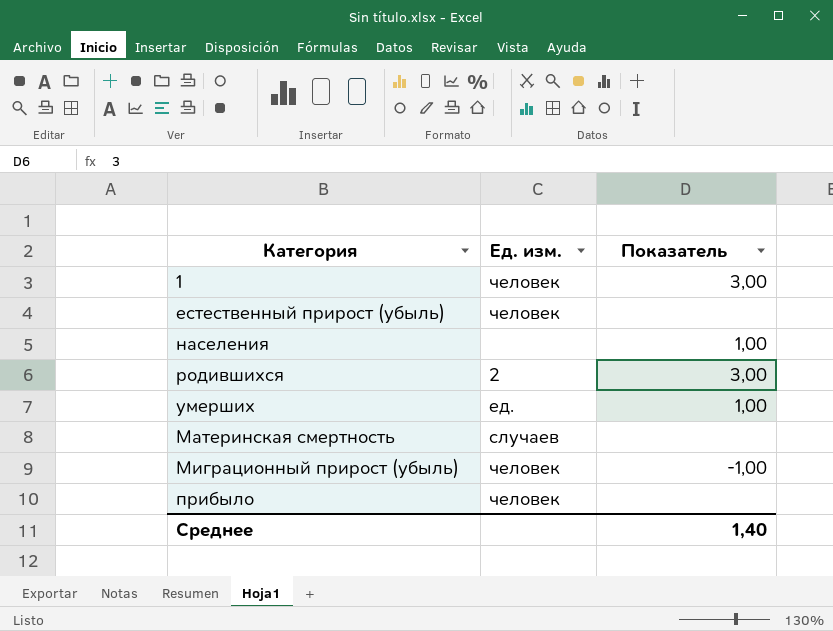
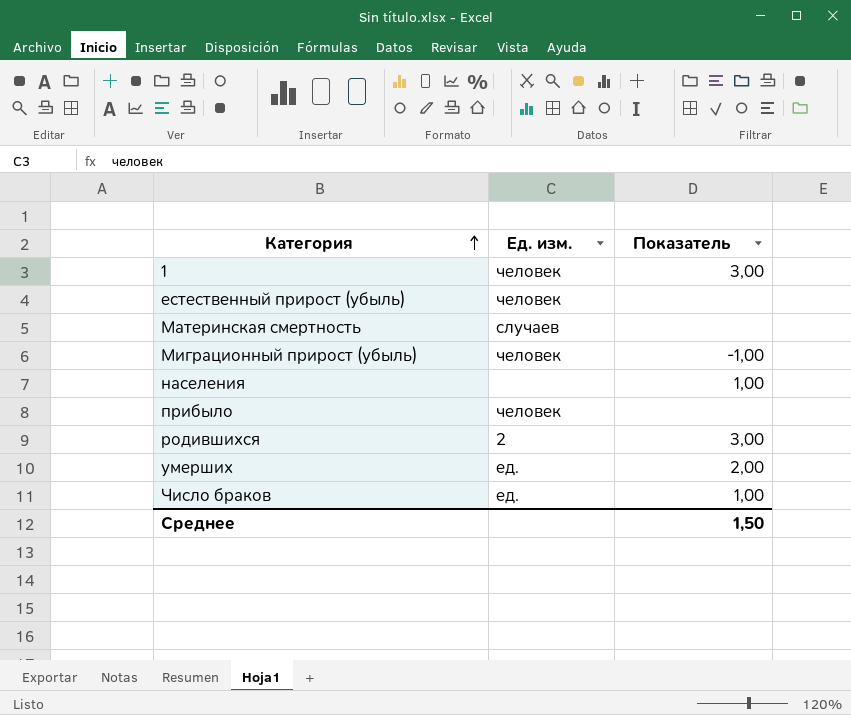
row order: none -> Категория ascending
умерших | Показатель: 1,00 -> 2,00
row Число браков: none -> ед. | 1,00
Среднее | Показатель: 1,40 -> 1,50

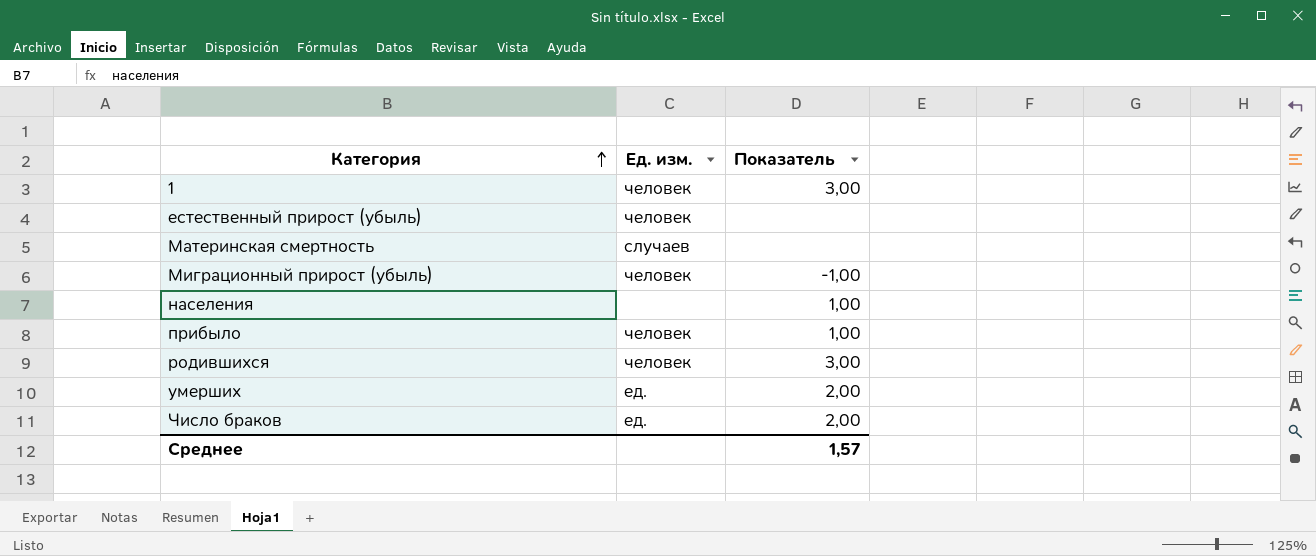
прибыло | Показатель: none -> 1,00
родившихся | Ед. изм.: 2 -> человек
Число браков | Показатель: 1,00 -> 2,00
Среднее | Показатель: 1,50 -> 1,57

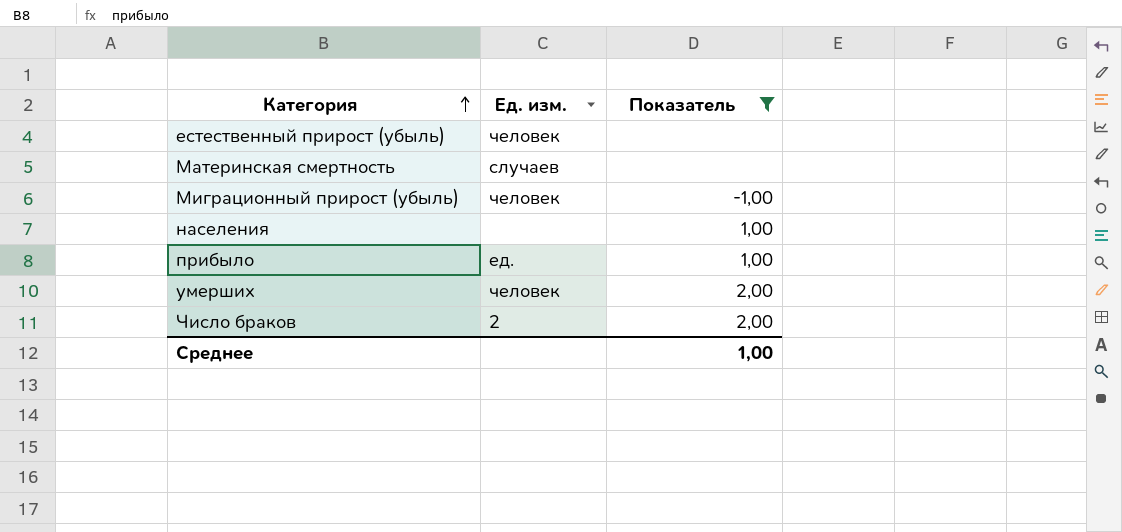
filter: none -> Показатель != 3,00
прибыло | Ед. изм.: человек -> ед.
умерших | Ед. изм.: ед. -> человек
Число браков | Ед. изм.: ед. -> 2
Среднее | Показатель: 1,57 -> 1,00

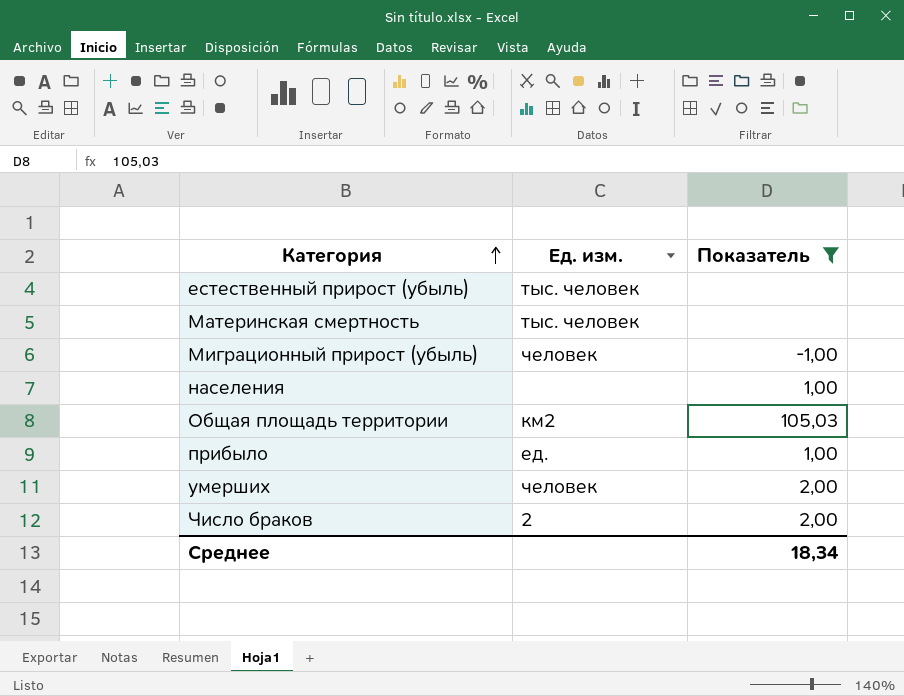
естественный прирост (убыль) | Ед. изм.: человек -> тыс. человек
Материнская смертность | Ед. изм.: случаев -> тыс. человек
row Общая площадь территории: none -> км2 | 105,03
Среднее | Показатель: 1,00 -> 18,34

